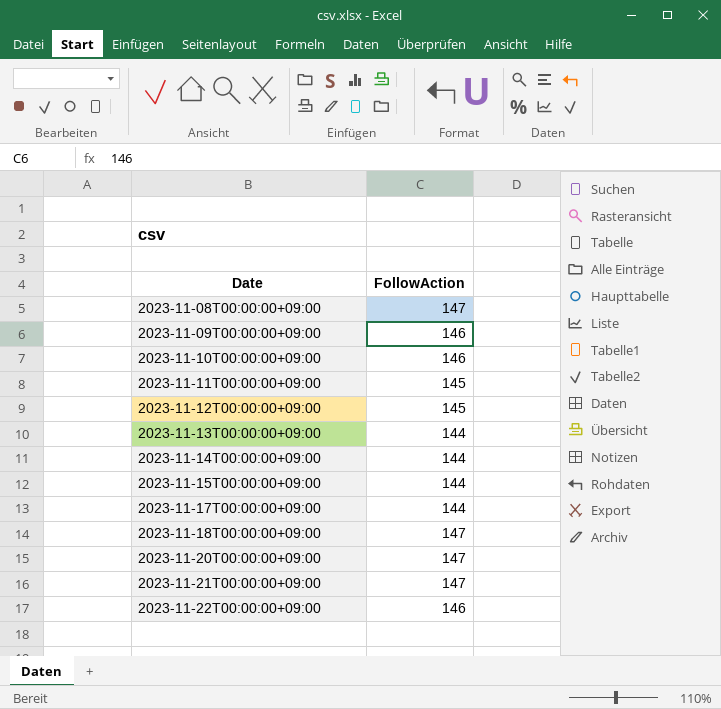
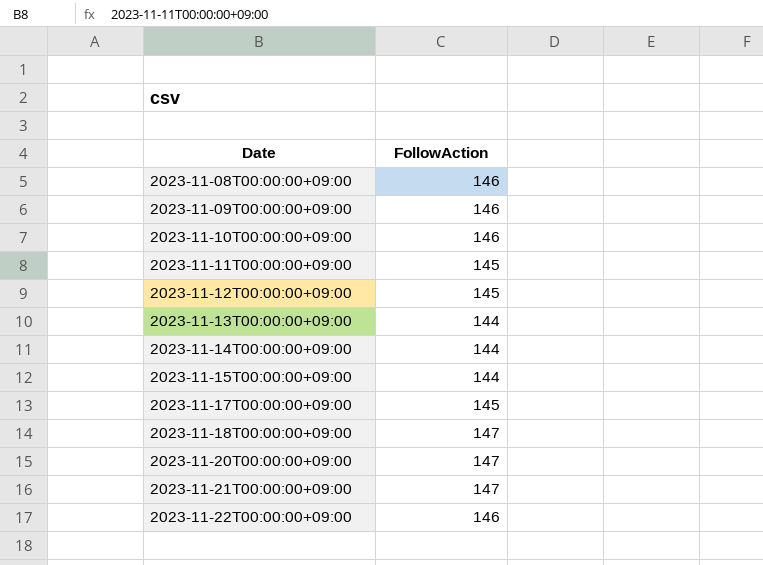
2023-11-08T00:00:00+09:00 | FollowAction: 147 -> 146
2023-11-17T00:00:00+09:00 | FollowAction: 144 -> 145

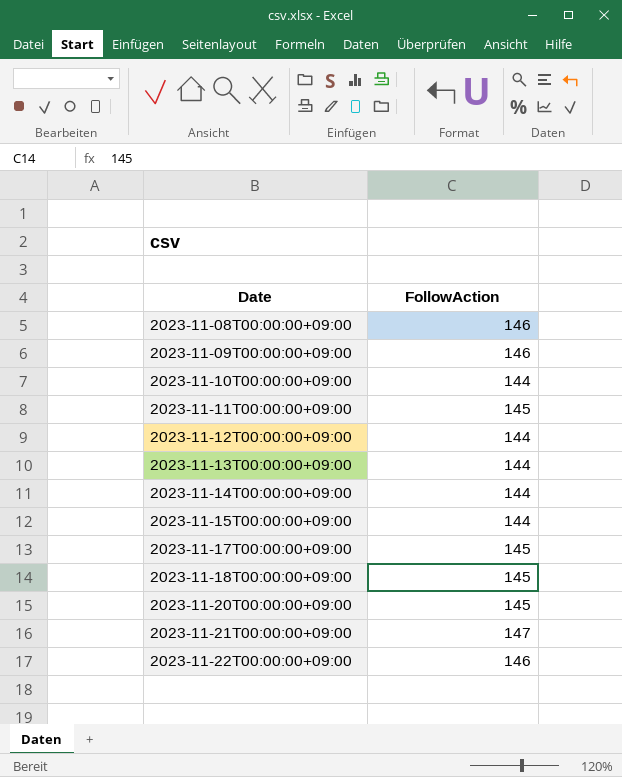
2023-11-10T00:00:00+09:00 | FollowAction: 146 -> 144
2023-11-12T00:00:00+09:00 | FollowAction: 145 -> 144
2023-11-18T00:00:00+09:00 | FollowAction: 147 -> 145
2023-11-20T00:00:00+09:00 | FollowAction: 147 -> 145

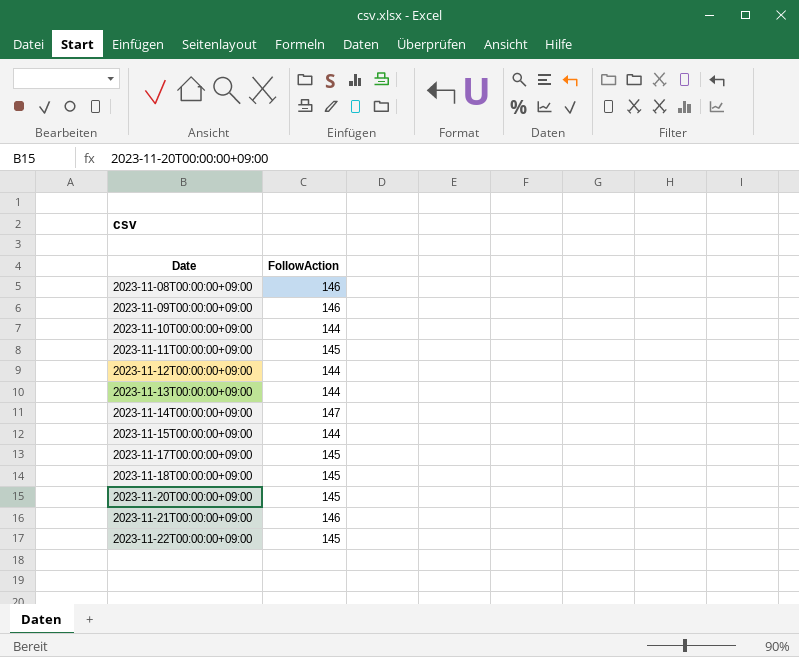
2023-11-14T00:00:00+09:00 | FollowAction: 144 -> 147
2023-11-21T00:00:00+09:00 | FollowAction: 147 -> 146
2023-11-22T00:00:00+09:00 | FollowAction: 146 -> 145

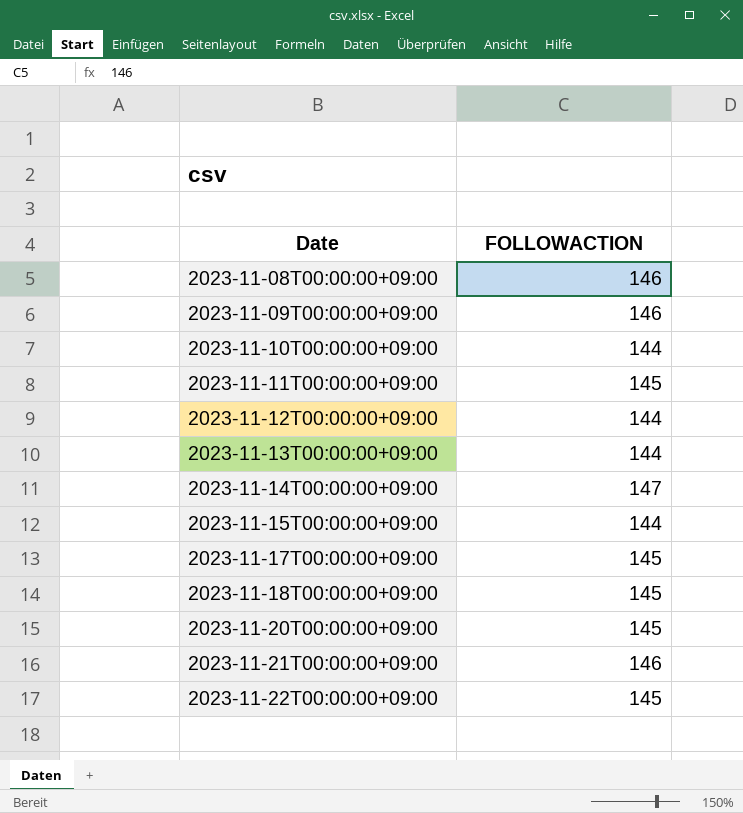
column name: FollowAction -> FOLLOWACTION

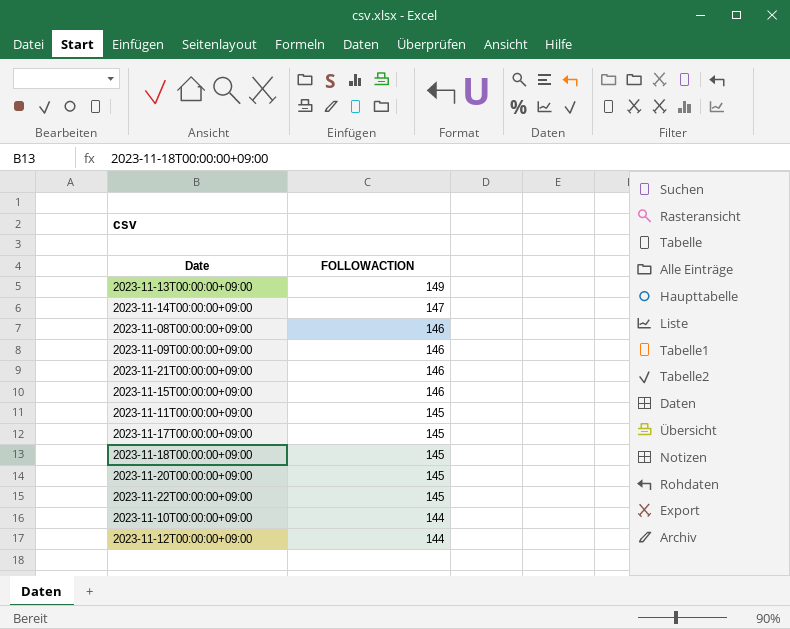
row order: Date ascending -> FOLLOWACTION descending
2023-11-13T00:00:00+09:00 | FOLLOWACTION: 144 -> 149
2023-11-15T00:00:00+09:00 | FOLLOWACTION: 144 -> 146

